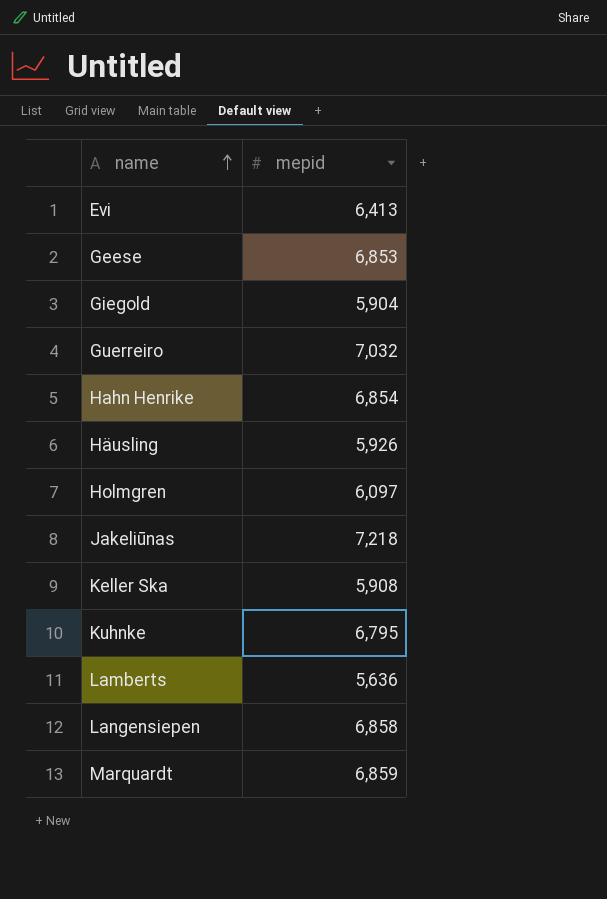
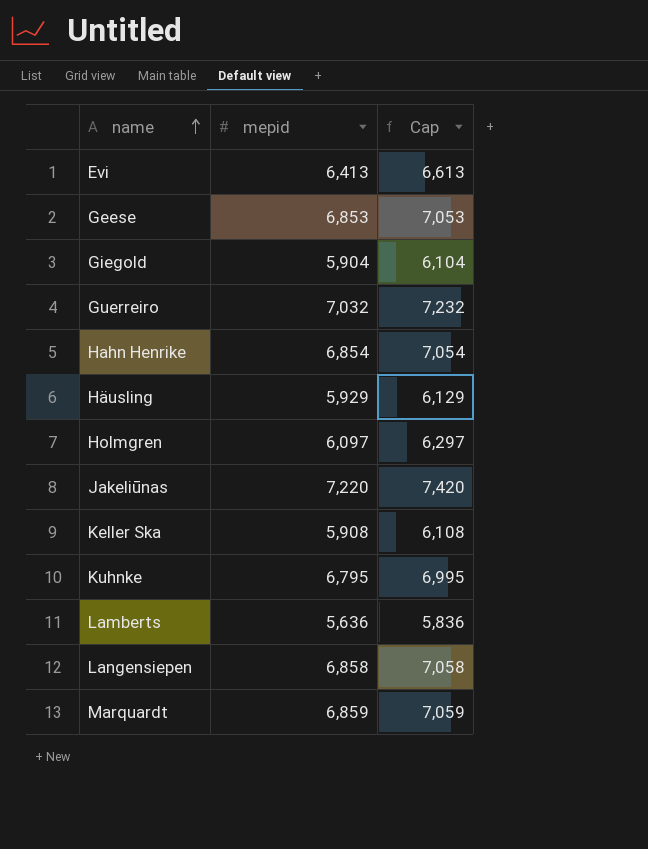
column Cap | formula: none -> [mepid] + 200
Häusling | mepid: 5,926 -> 5,929
Jakeliūnas | mepid: 7,218 -> 7,220

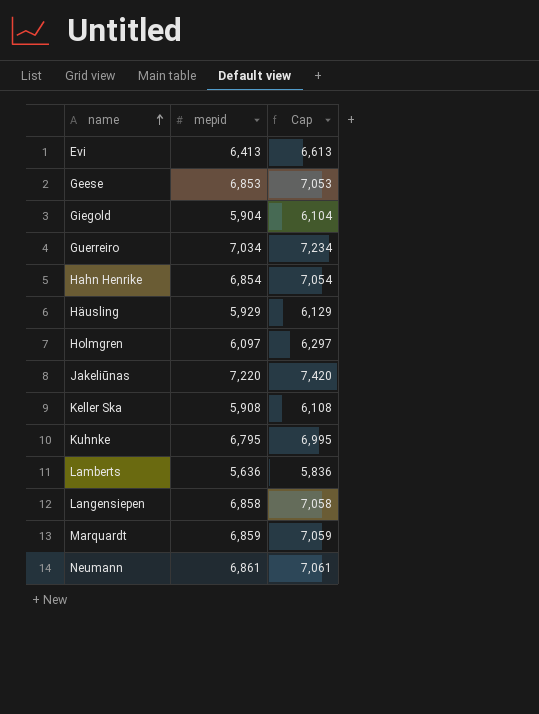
Guerreiro | mepid: 7,032 -> 7,034
Guerreiro | Cap: 7,232 -> 7,234
row Neumann: none -> 6,861 | 7,061

